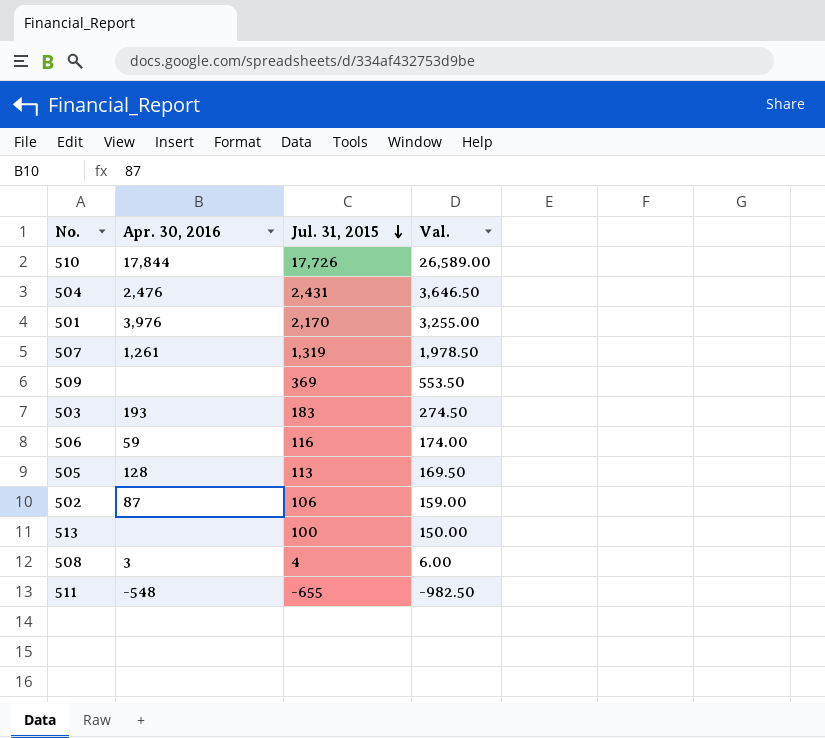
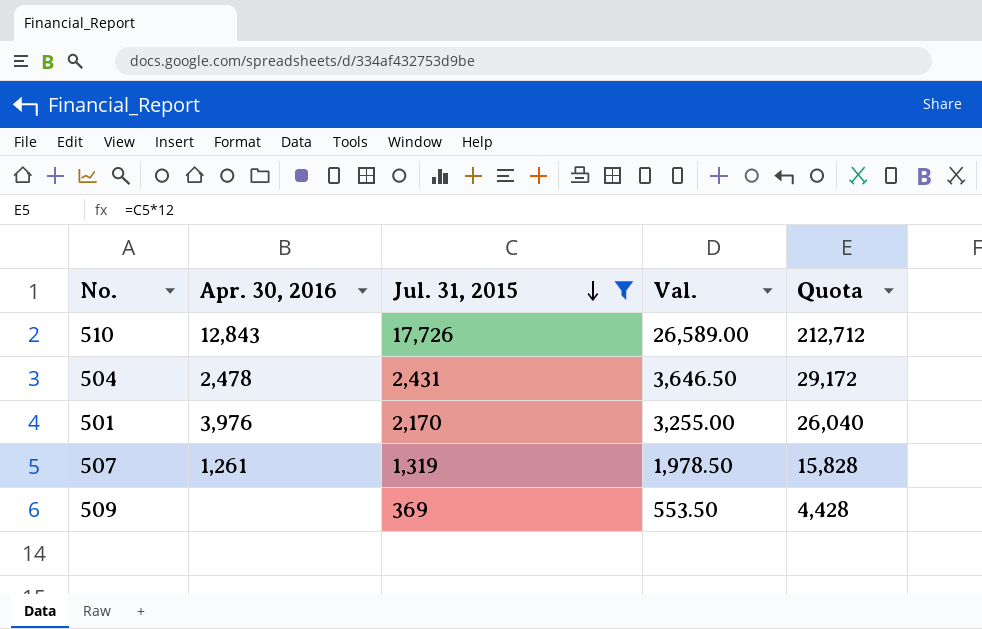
filter: none -> Jul. 31, 2015 >= 369
column Quota | formula: none -> [Jul. 31, 2015] * 12
510 | Apr. 30, 2016: 17,844 -> 12,843
504 | Apr. 30, 2016: 2,476 -> 2,478

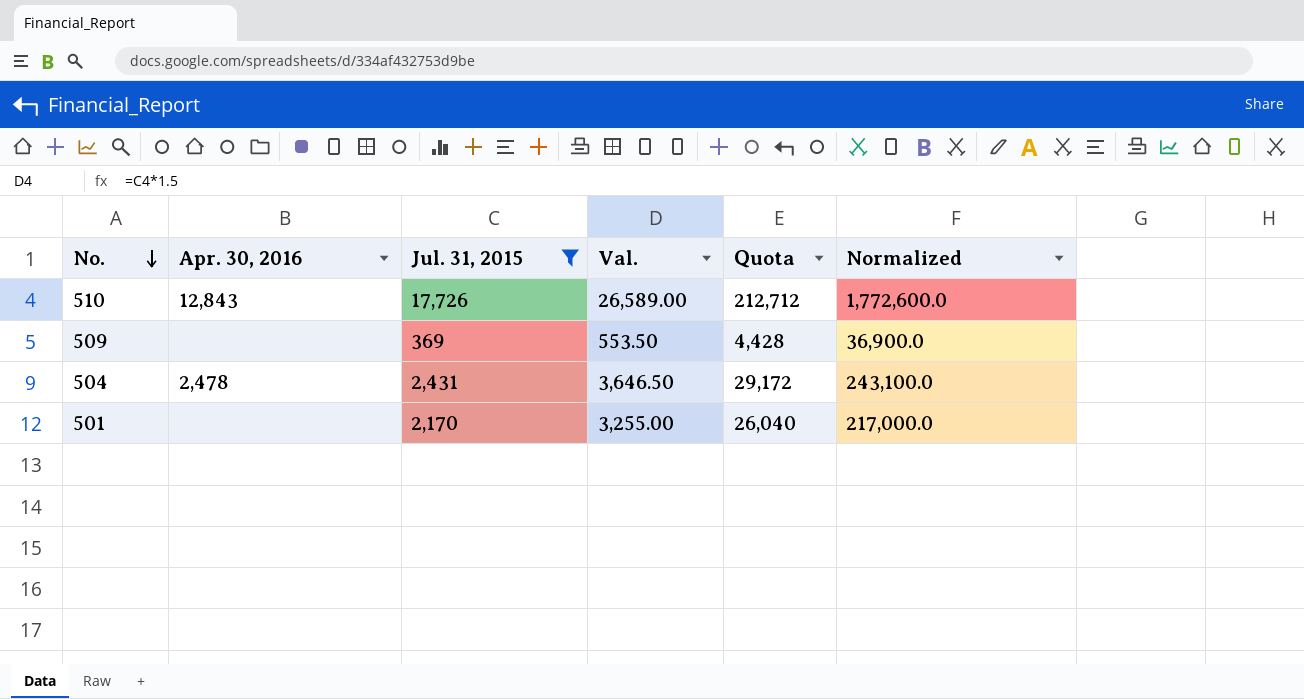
row order: Jul. 31, 2015 descending -> No. descending
column Normalized | formula: none -> [Jul. 31, 2015] * 100
row 507: 1,261 | 1,319 | 1,978.50 | 15,828 -> none
501 | Apr. 30, 2016: 3,976 -> none

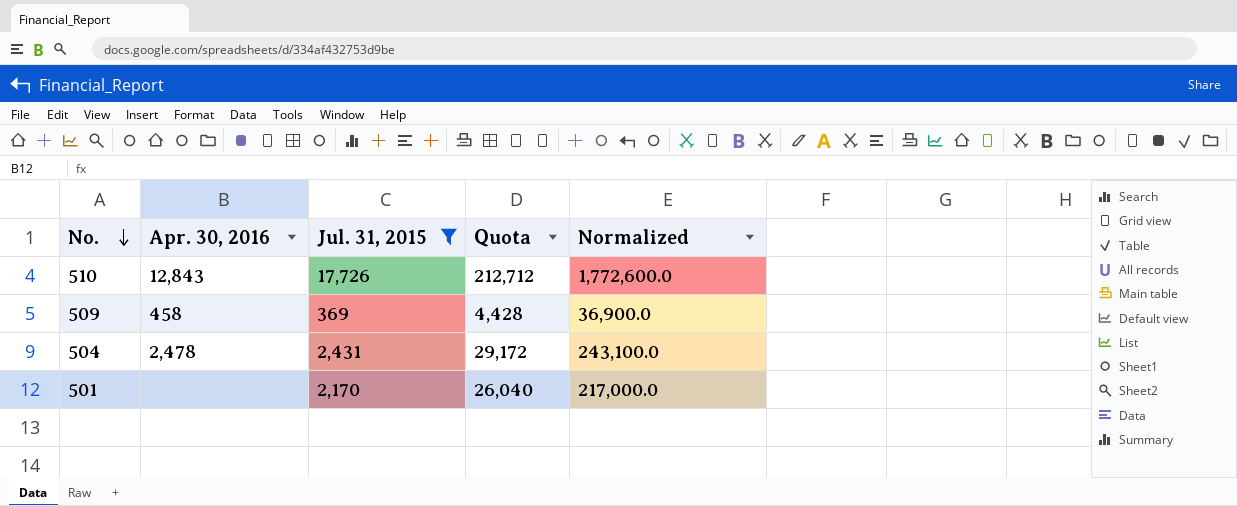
column Val. | formula: [Jul. 31, 2015] * 1.5 -> none
509 | Apr. 30, 2016: none -> 458

